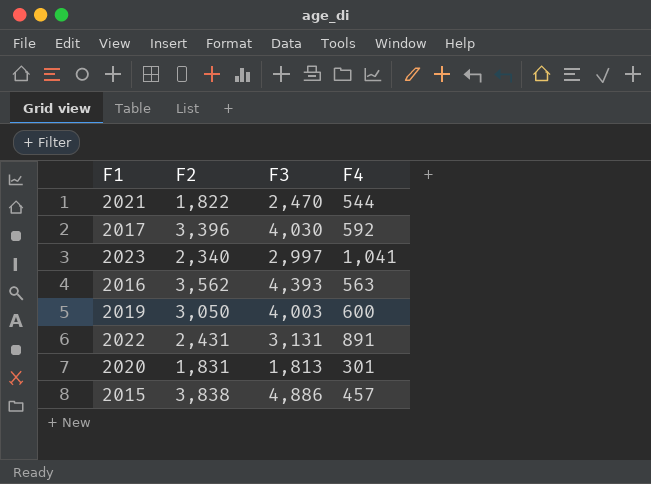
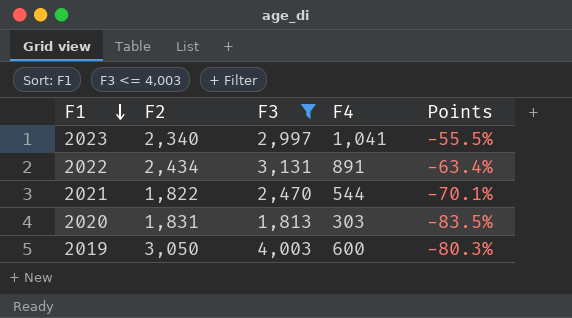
filter: none -> F3 <= 4,003
row order: none -> F1 descending
column Points | formula: none -> ([F4] - [F2]) / [F2]
2022 | F2: 2,431 -> 2,434
2020 | F4: 301 -> 303

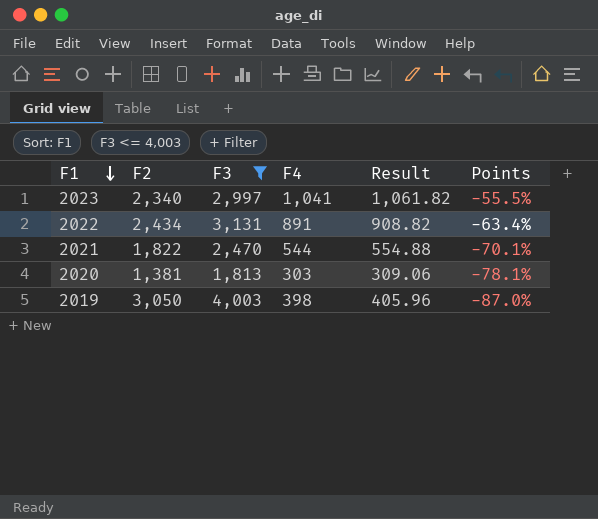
column Result | formula: none -> [F4] * 1.02
2020 | F2: 1,831 -> 1,381
2020 | Points: -83.5% -> -78.1%
2019 | F4: 600 -> 398
2019 | Points: -80.3% -> -87.0%

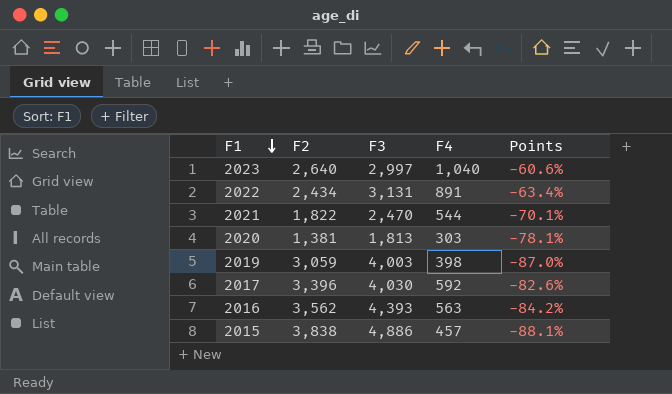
filter: F3 <= 4,003 -> none
column Result | formula: [F4] * 1.02 -> none
2023 | F2: 2,340 -> 2,640
2023 | F4: 1,041 -> 1,040
2023 | Points: -55.5% -> -60.6%
2019 | F2: 3,050 -> 3,059

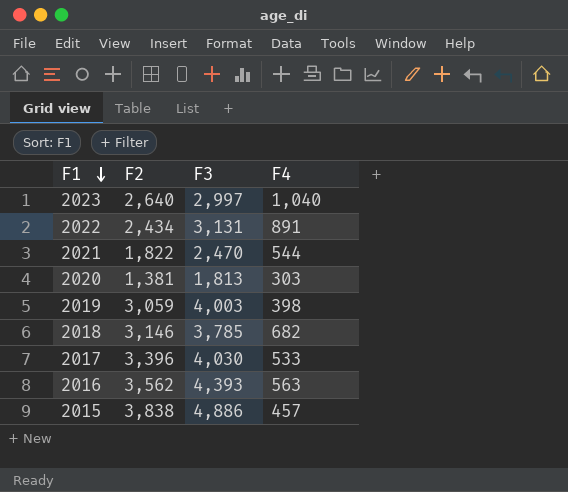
column Points | formula: ([F4] - [F2]) / [F2] -> none
row 2018: none -> 3,146 | 3,785 | 682
2017 | F4: 592 -> 533

